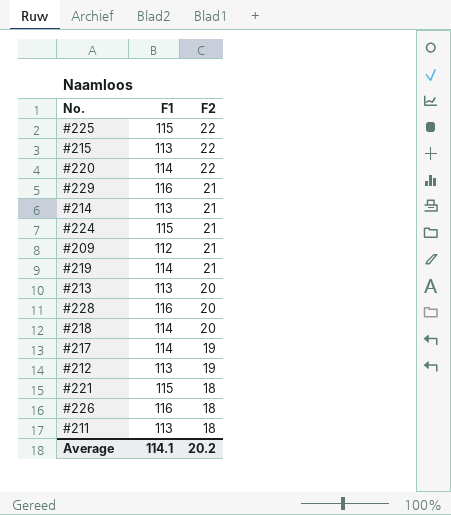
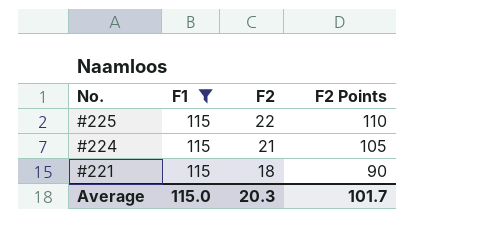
filter: none -> F1 = 115
column F2 Points | formula: none -> [F2] * 5
Average | F1: 114.1 -> 115.0
Average | F2: 20.2 -> 20.3

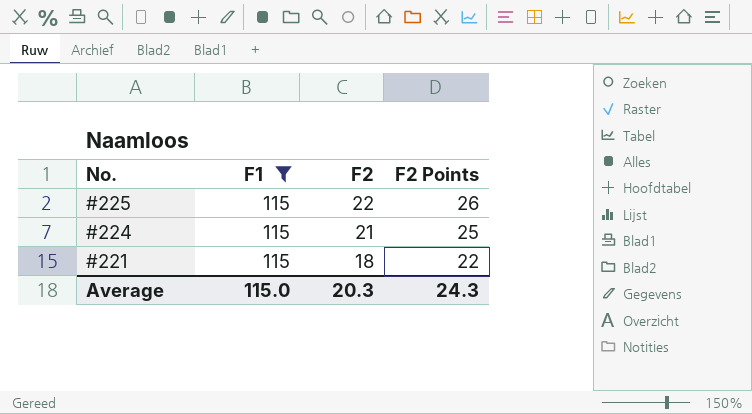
column F2 Points | formula: [F2] * 5 -> [F2] * 1.2
Average | F2 Points: 101.7 -> 24.3

